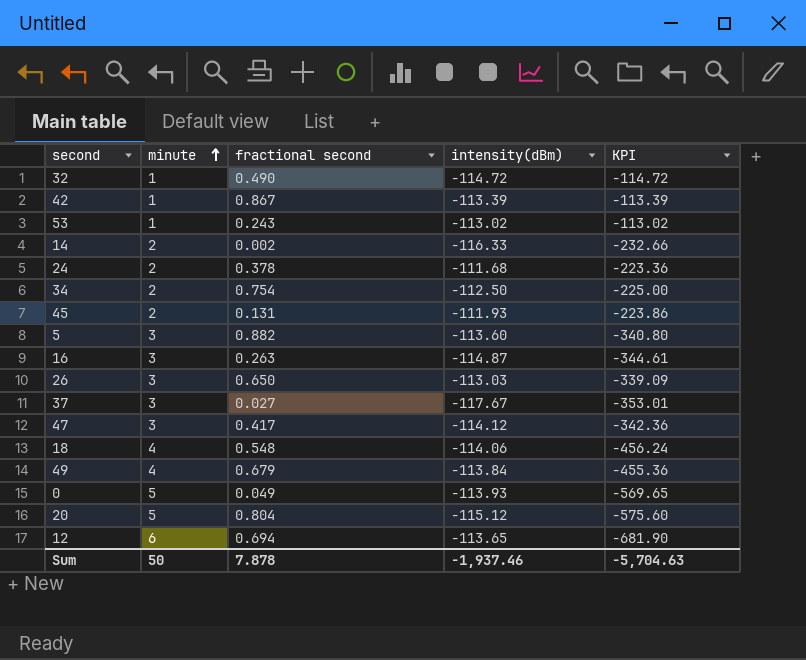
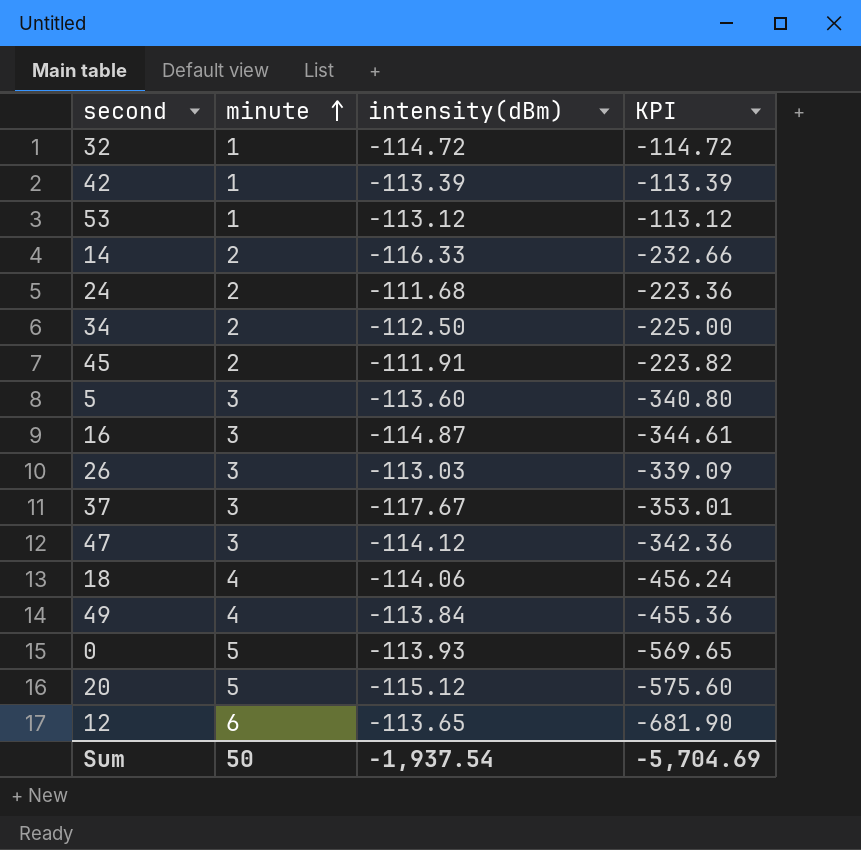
column fractional second | position: 3 -> none
53 | intensity(dBm): -113.02 -> -113.12
53 | KPI: -113.02 -> -113.12
45 | intensity(dBm): -111.93 -> -111.91
45 | KPI: -223.86 -> -223.82
Sum | intensity(dBm): -1,937.46 -> -1,937.54
Sum | KPI: -5,704.63 -> -5,704.69

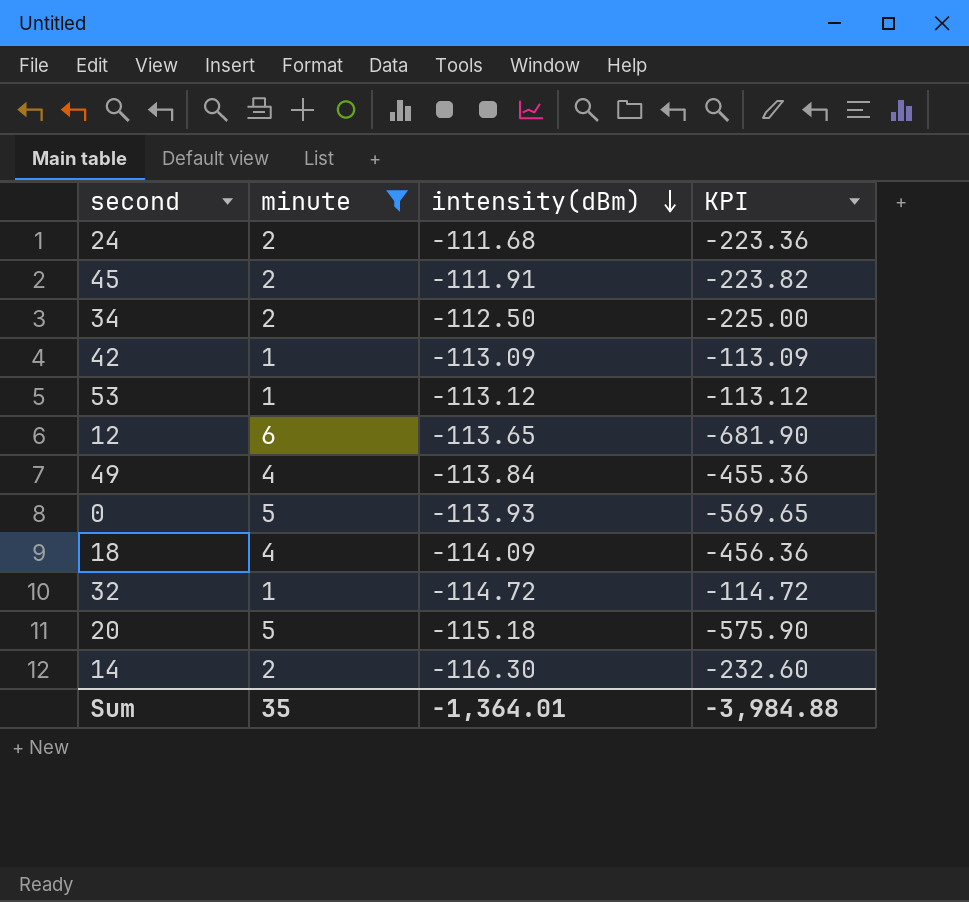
filter: none -> minute != 3
row order: minute ascending -> intensity(dBm) descending
42 | intensity(dBm): -113.39 -> -113.09
42 | KPI: -113.39 -> -113.09
18 | intensity(dBm): -114.06 -> -114.09
18 | KPI: -456.24 -> -456.36
20 | intensity(dBm): -115.12 -> -115.18
20 | KPI: -575.60 -> -575.90
14 | intensity(dBm): -116.33 -> -116.30
14 | KPI: -232.66 -> -232.60
Sum | minute: 50 -> 35
Sum | intensity(dBm): -1,937.54 -> -1,364.01
Sum | KPI: -5,704.69 -> -3,984.88

